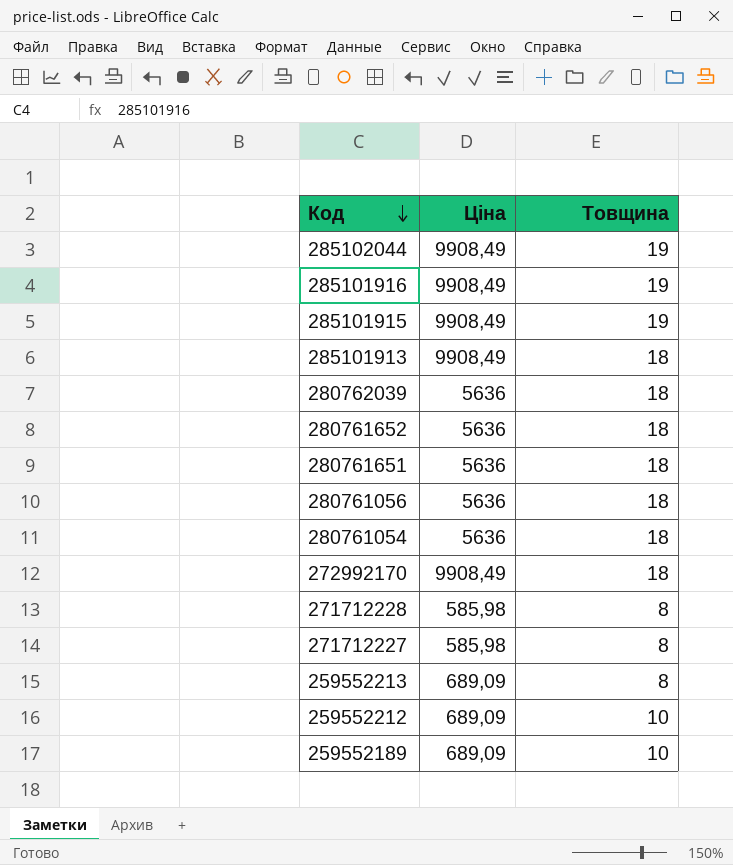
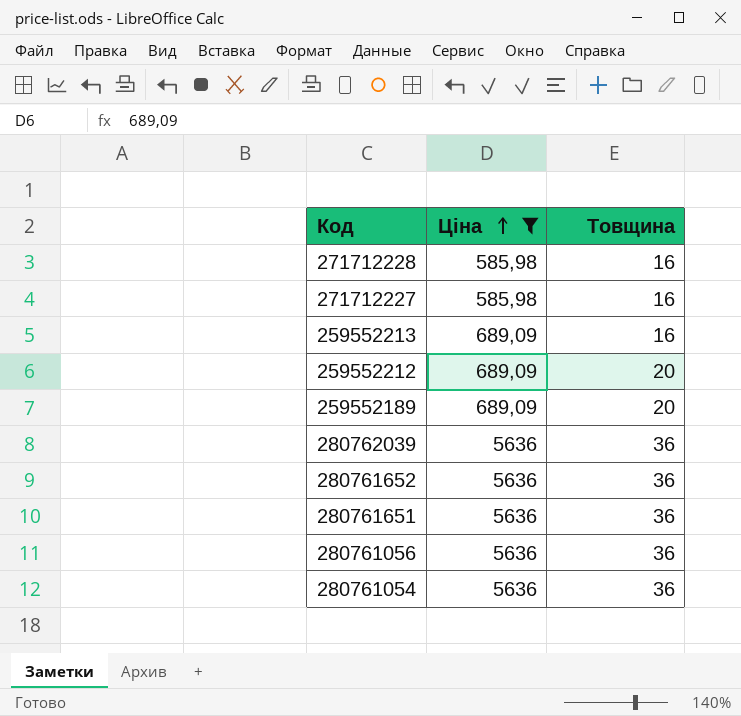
filter: none -> Ціна != 9908,49
row order: Код descending -> Ціна ascending
271712228 | Товщина: 8 -> 16
271712227 | Товщина: 8 -> 16
259552213 | Товщина: 8 -> 16
259552212 | Товщина: 10 -> 20
259552189 | Товщина: 10 -> 20
280762039 | Товщина: 18 -> 36
280761652 | Товщина: 18 -> 36
280761651 | Товщина: 18 -> 36
280761056 | Товщина: 18 -> 36
280761054 | Товщина: 18 -> 36

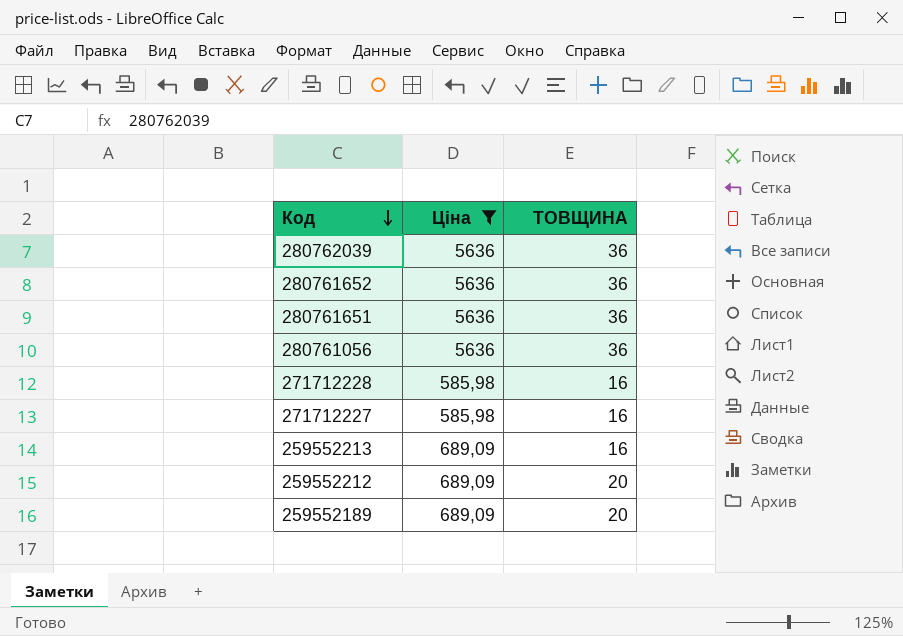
row order: Ціна ascending -> Код descending
column name: Товщина -> ТОВЩИНА
row 280761054: 5636 | 36 -> none

